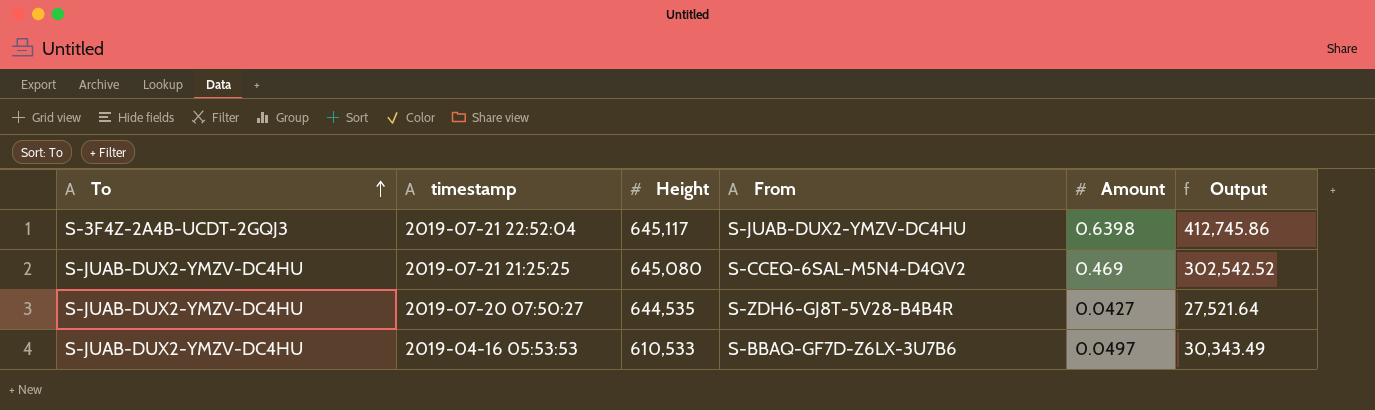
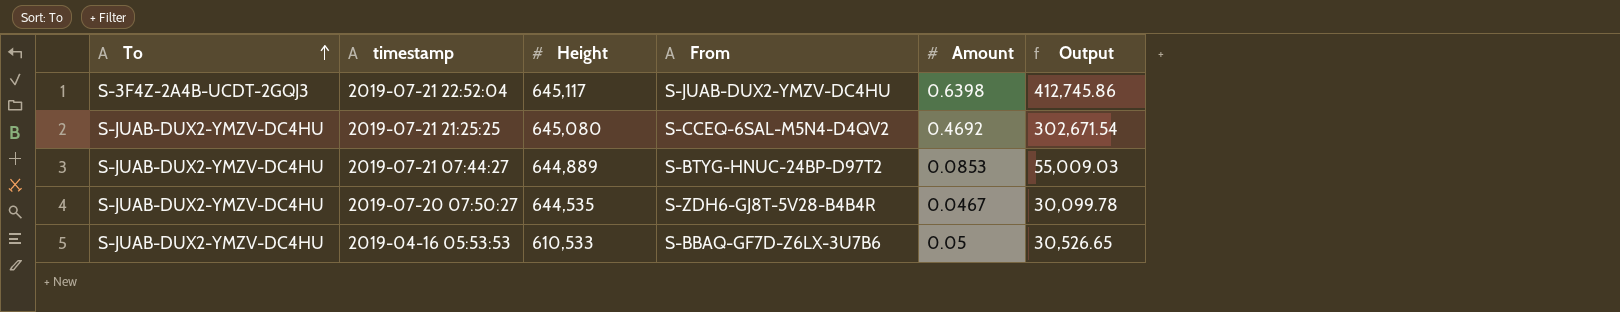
2019-07-21 21:25:25 | Amount: 0.469 -> 0.4692
2019-07-21 21:25:25 | Output: 302,542.52 -> 302,671.54
row 2019-07-21 07:44:27: none -> S-JUAB-DUX2-YMZV-DC4HU | 644,889 | S-BTYG-HNUC-24BP-D97T2 | 0.0853 | 55,009.03
2019-07-20 07:50:27 | Amount: 0.0427 -> 0.0467
2019-07-20 07:50:27 | Output: 27,521.64 -> 30,099.78
2019-04-16 05:53:53 | Amount: 0.0497 -> 0.05
2019-04-16 05:53:53 | Output: 30,343.49 -> 30,526.65

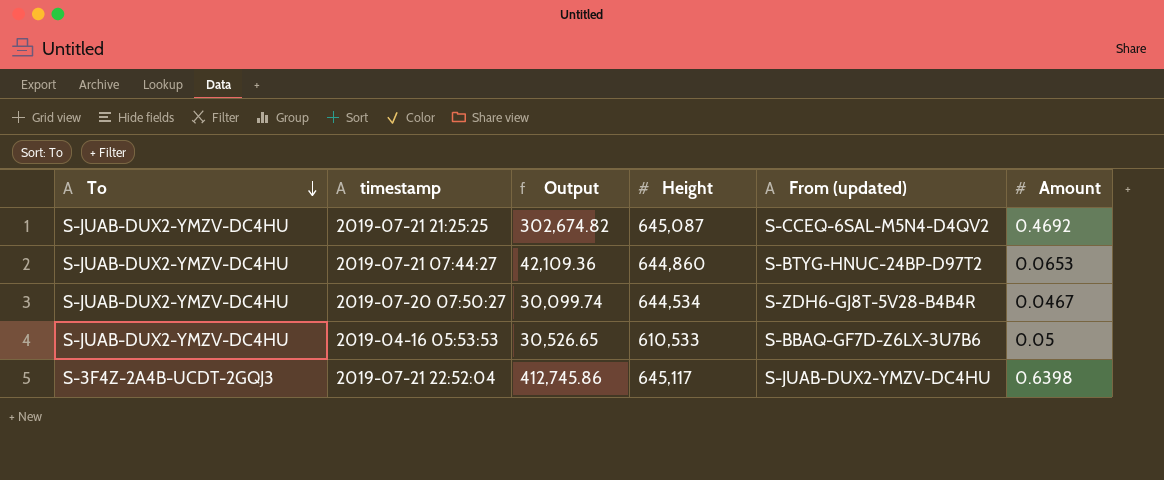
row order: To ascending -> To descending
column Output | position: 6 -> 3
column name: From -> From (updated)
2019-07-21 21:25:25 | Output: 302,671.54 -> 302,674.82
2019-07-21 21:25:25 | Height: 645,080 -> 645,087
2019-07-21 07:44:27 | Output: 55,009.03 -> 42,109.36
2019-07-21 07:44:27 | Height: 644,889 -> 644,860
2019-07-21 07:44:27 | Amount: 0.0853 -> 0.0653
2019-07-20 07:50:27 | Output: 30,099.78 -> 30,099.74
2019-07-20 07:50:27 | Height: 644,535 -> 644,534

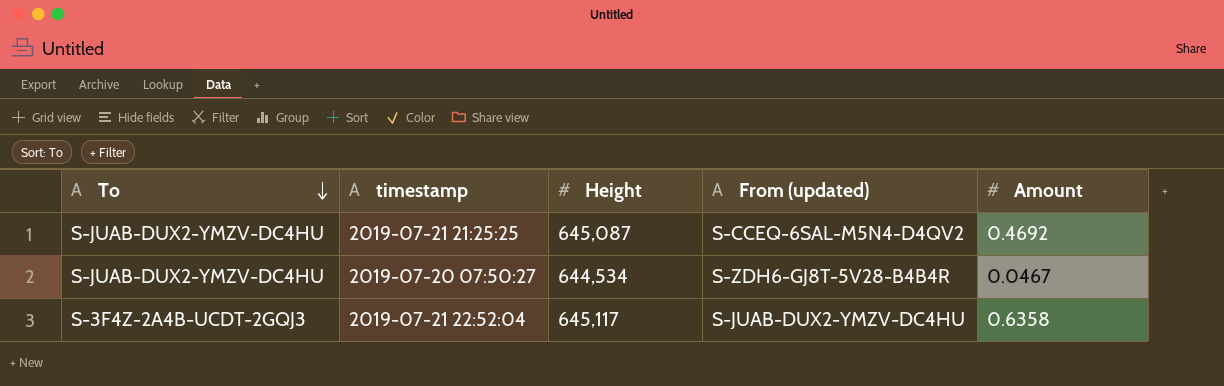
column Output | formula: [Height] * [Amount] -> none
row 2019-07-21 07:44:27: S-JUAB-DUX2-YMZV-DC4HU | 42,109.36 | 644,860 | S-BTYG-HNUC-24BP-D97T2 | 0.0653 -> none
row 2019-04-16 05:53:53: S-JUAB-DUX2-YMZV-DC4HU | 30,526.65 | 610,533 | S-BBAQ-GF7D-Z6LX-3U7B6 | 0.05 -> none
2019-07-21 22:52:04 | Amount: 0.6398 -> 0.6358

